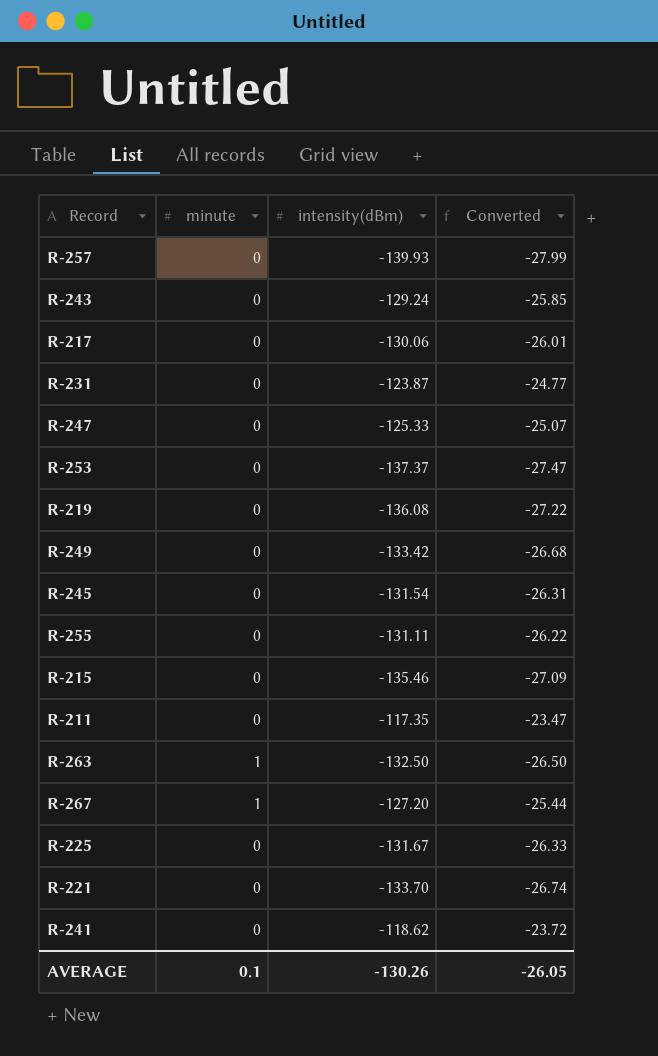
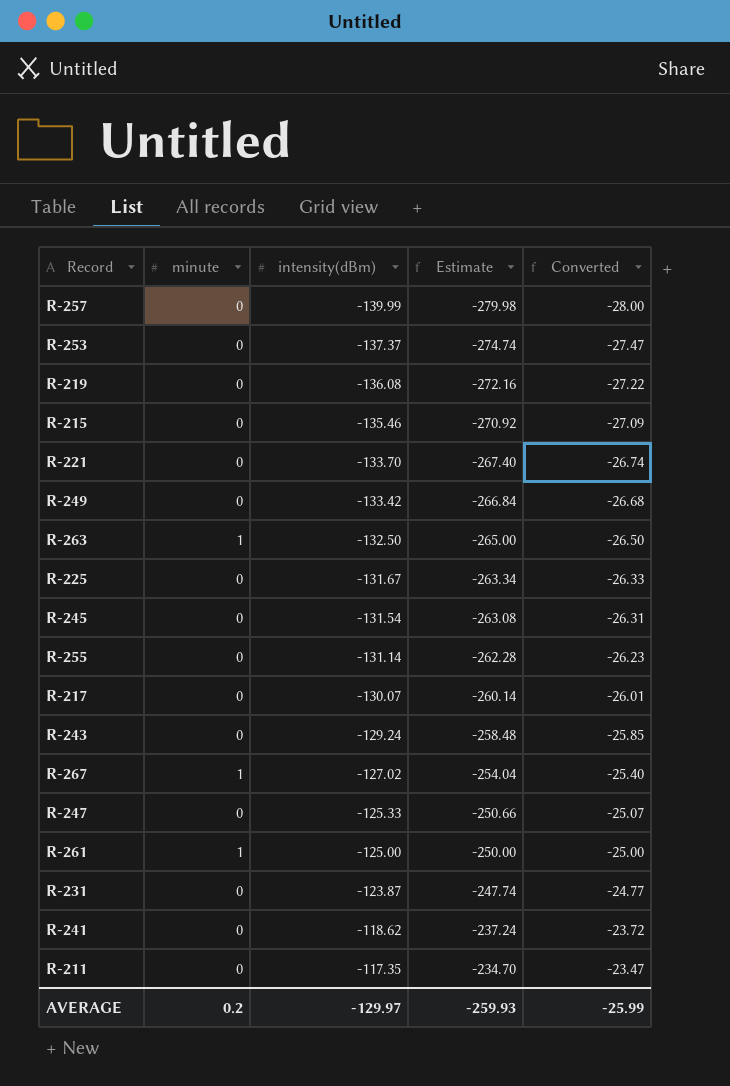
row order: none -> intensity(dBm) ascending
column Estimate | formula: none -> [intensity(dBm)] * 2
R-257 | intensity(dBm): -139.93 -> -139.99
R-257 | Converted: -27.99 -> -28.00
R-255 | intensity(dBm): -131.11 -> -131.14
R-255 | Converted: -26.22 -> -26.23
R-217 | intensity(dBm): -130.06 -> -130.07
R-267 | intensity(dBm): -127.20 -> -127.02
R-267 | Converted: -25.44 -> -25.40
row R-261: none -> 1 | -125.00 | -250.00 | -25.00
AVERAGE | minute: 0.1 -> 0.2
AVERAGE | intensity(dBm): -130.26 -> -129.97
AVERAGE | Converted: -26.05 -> -25.99

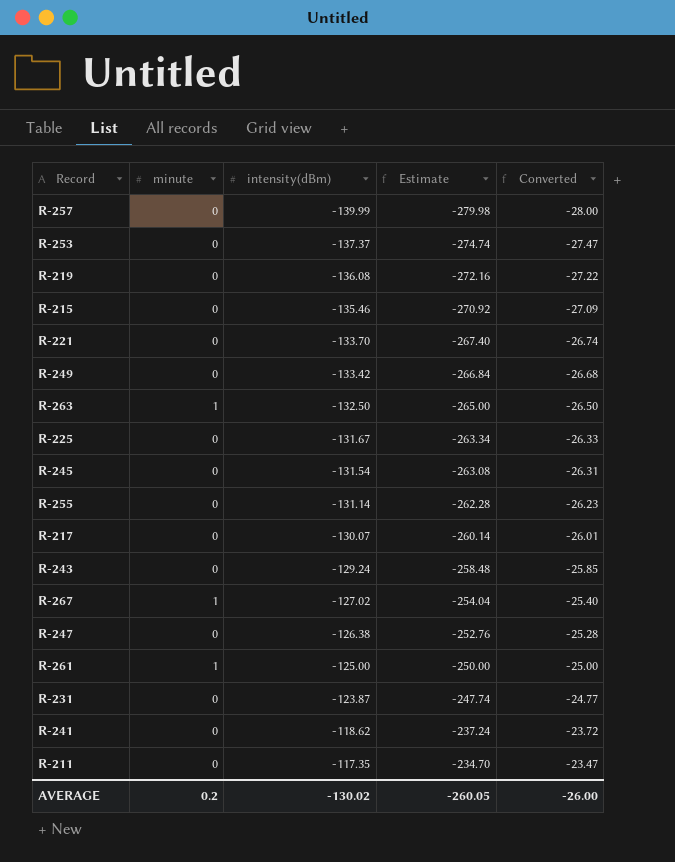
R-247 | intensity(dBm): -125.33 -> -126.38
R-247 | Estimate: -250.66 -> -252.76
R-247 | Converted: -25.07 -> -25.28
AVERAGE | intensity(dBm): -129.97 -> -130.02
AVERAGE | Estimate: -259.93 -> -260.05
AVERAGE | Converted: -25.99 -> -26.00

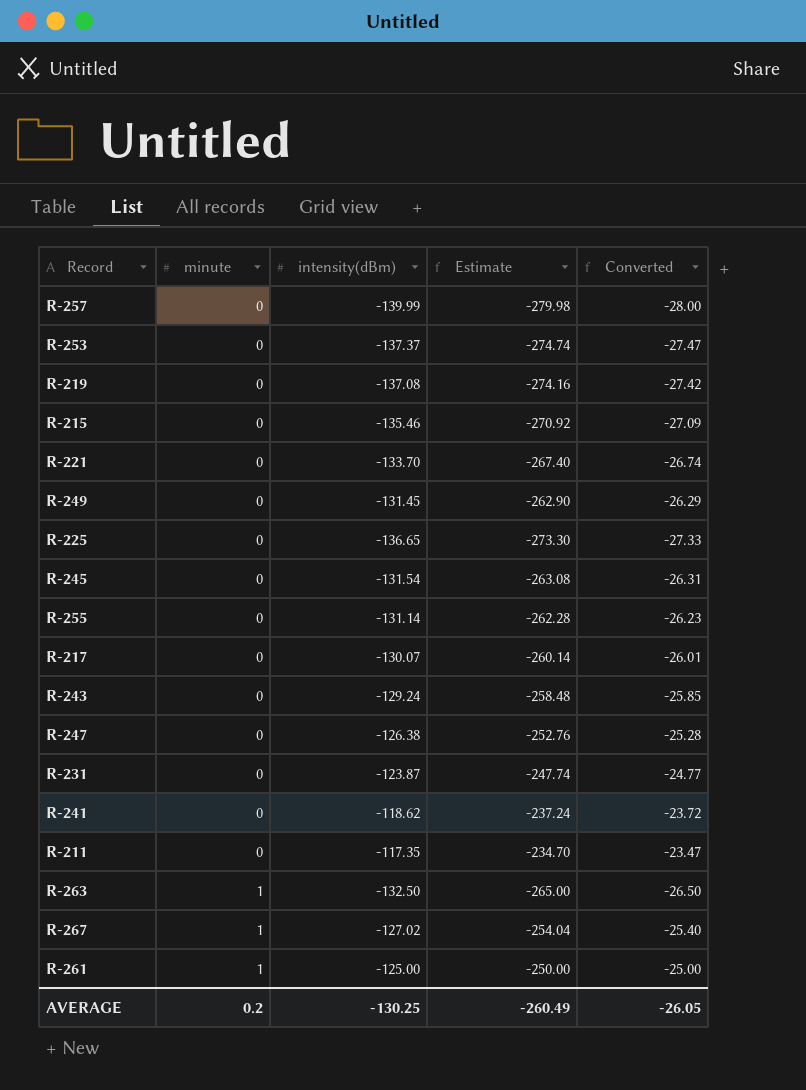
row order: intensity(dBm) ascending -> minute ascending
R-219 | intensity(dBm): -136.08 -> -137.08
R-219 | Estimate: -272.16 -> -274.16
R-219 | Converted: -27.22 -> -27.42
R-249 | intensity(dBm): -133.42 -> -131.45
R-249 | Estimate: -266.84 -> -262.90
R-249 | Converted: -26.68 -> -26.29
R-225 | intensity(dBm): -131.67 -> -136.65
R-225 | Estimate: -263.34 -> -273.30
R-225 | Converted: -26.33 -> -27.33
AVERAGE | intensity(dBm): -130.02 -> -130.25
AVERAGE | Estimate: -260.05 -> -260.49
AVERAGE | Converted: -26.00 -> -26.05

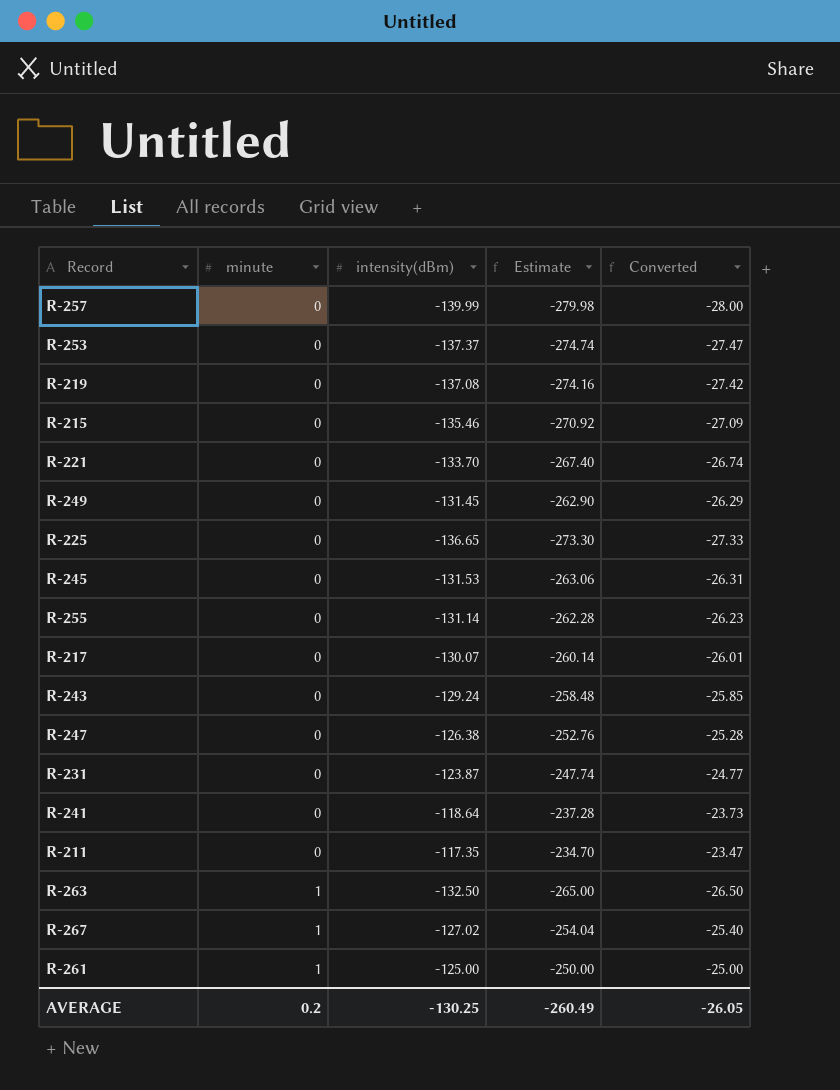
R-245 | intensity(dBm): -131.54 -> -131.53
R-245 | Estimate: -263.08 -> -263.06
R-241 | intensity(dBm): -118.62 -> -118.64
R-241 | Estimate: -237.24 -> -237.28
R-241 | Converted: -23.72 -> -23.73

